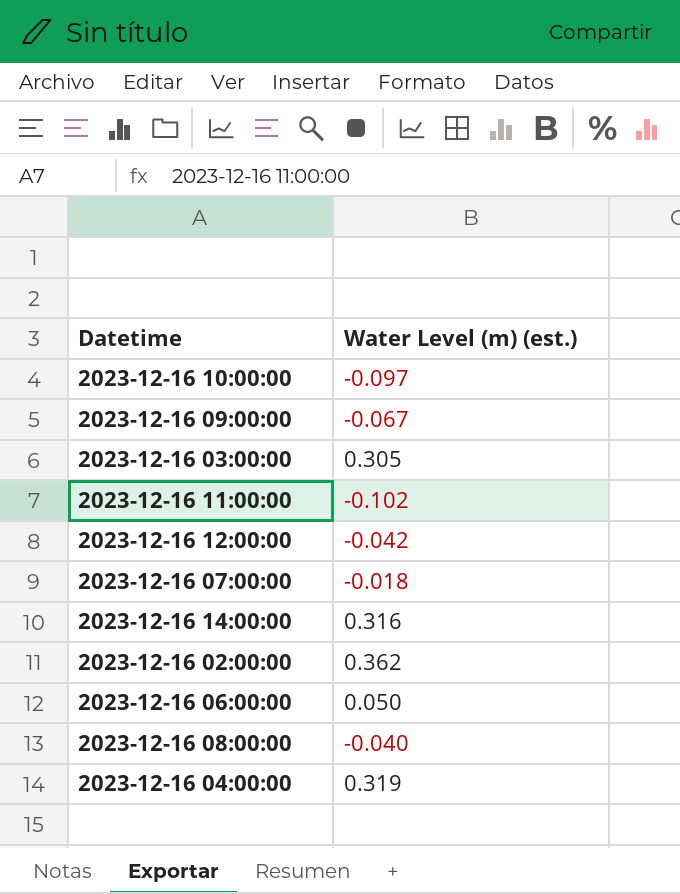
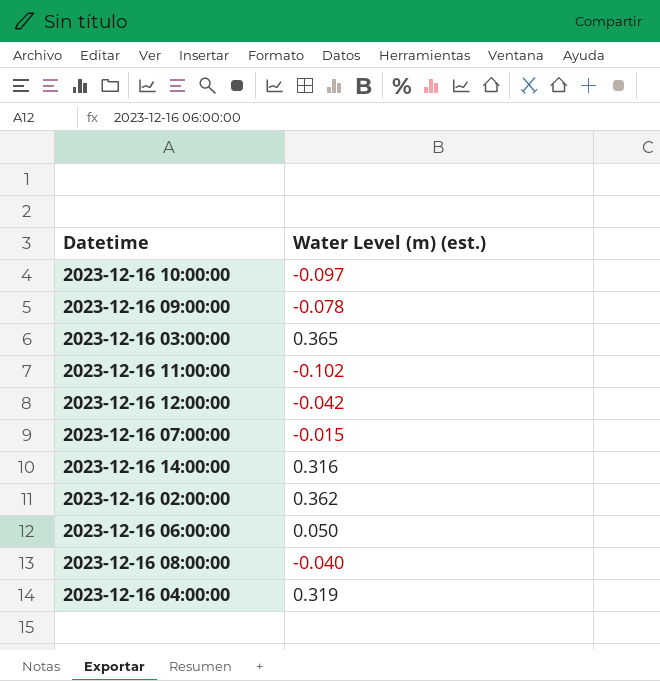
2023-12-16 09:00:00 | Water Level (m) (est.): -0.067 -> -0.078
2023-12-16 03:00:00 | Water Level (m) (est.): 0.305 -> 0.365
2023-12-16 07:00:00 | Water Level (m) (est.): -0.018 -> -0.015

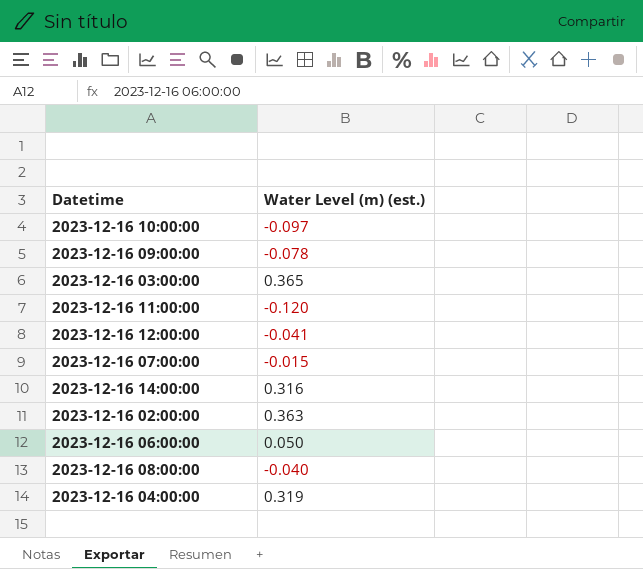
2023-12-16 11:00:00 | Water Level (m) (est.): -0.102 -> -0.120
2023-12-16 12:00:00 | Water Level (m) (est.): -0.042 -> -0.041
2023-12-16 02:00:00 | Water Level (m) (est.): 0.362 -> 0.363

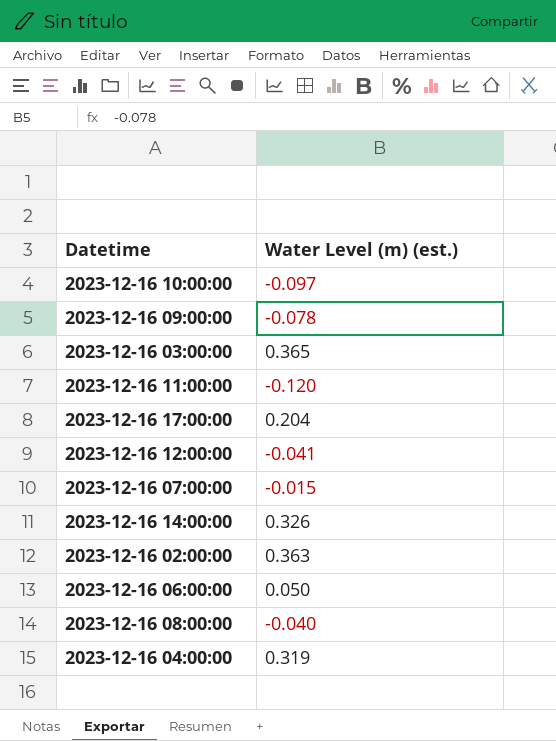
row 2023-12-16 17:00:00: none -> 0.204
2023-12-16 14:00:00 | Water Level (m) (est.): 0.316 -> 0.326

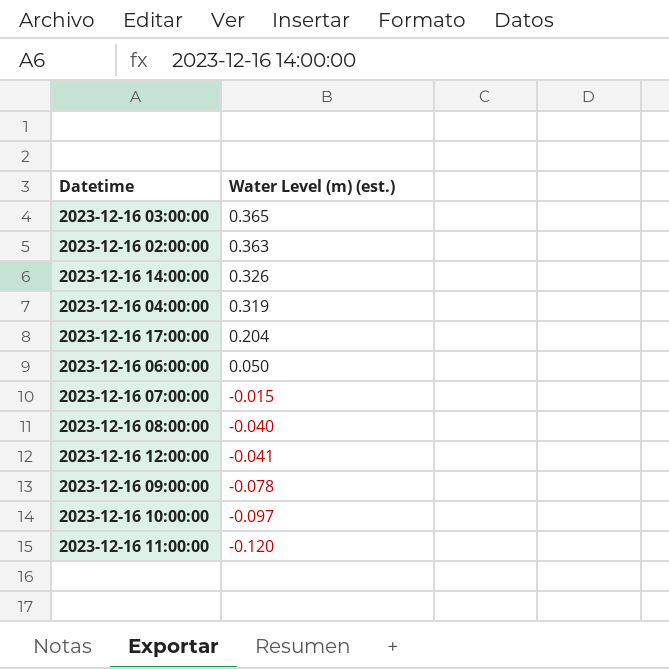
row order: none -> Water Level (m) (est.) descending

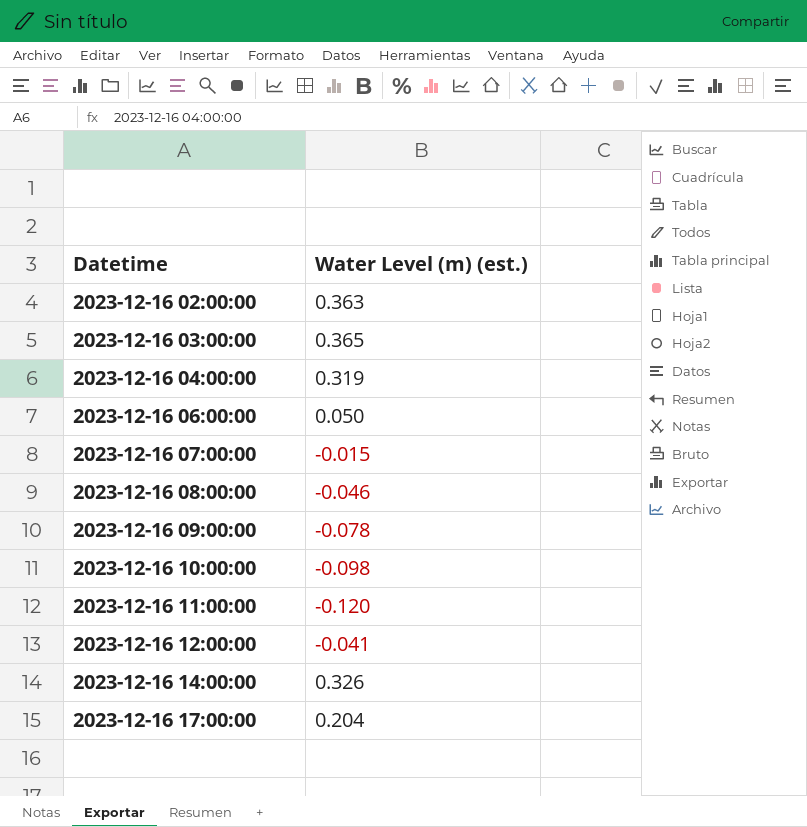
row order: Water Level (m) (est.) descending -> Datetime ascending
2023-12-16 08:00:00 | Water Level (m) (est.): -0.040 -> -0.046
2023-12-16 10:00:00 | Water Level (m) (est.): -0.097 -> -0.098

